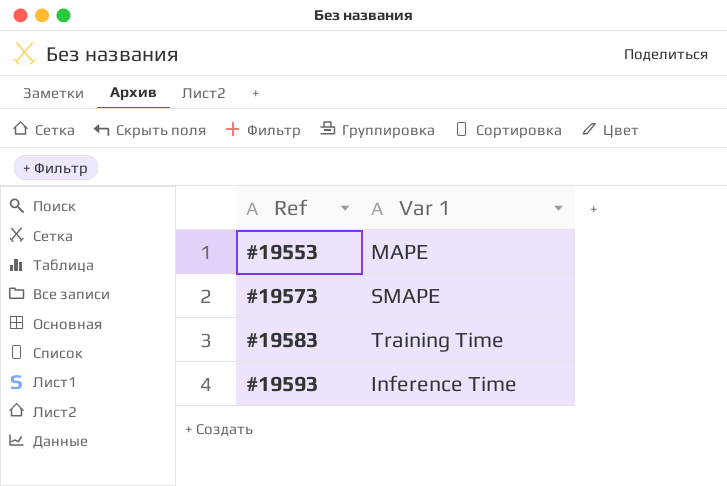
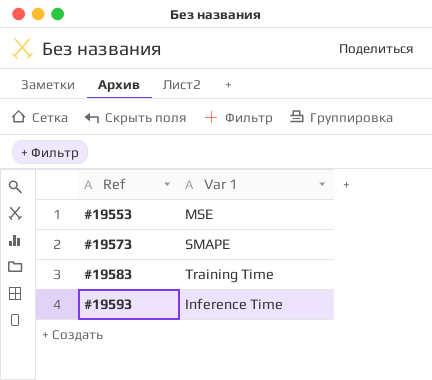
#19553 | Var 1: MAPE -> MSE

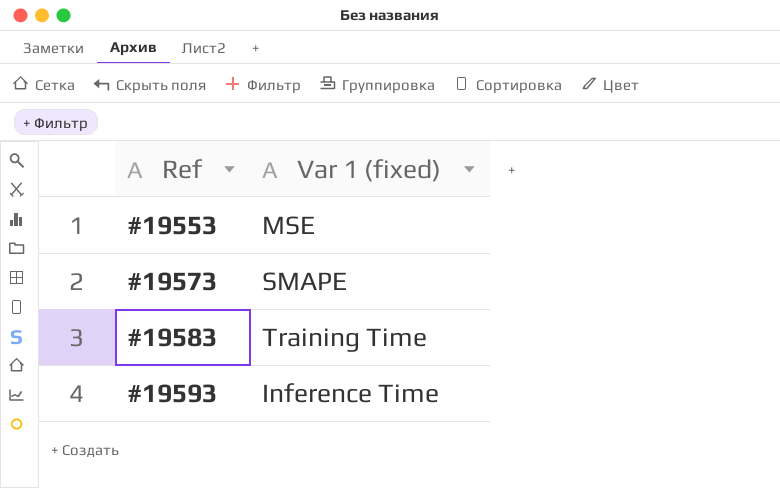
column name: Var 1 -> Var 1 (fixed)

